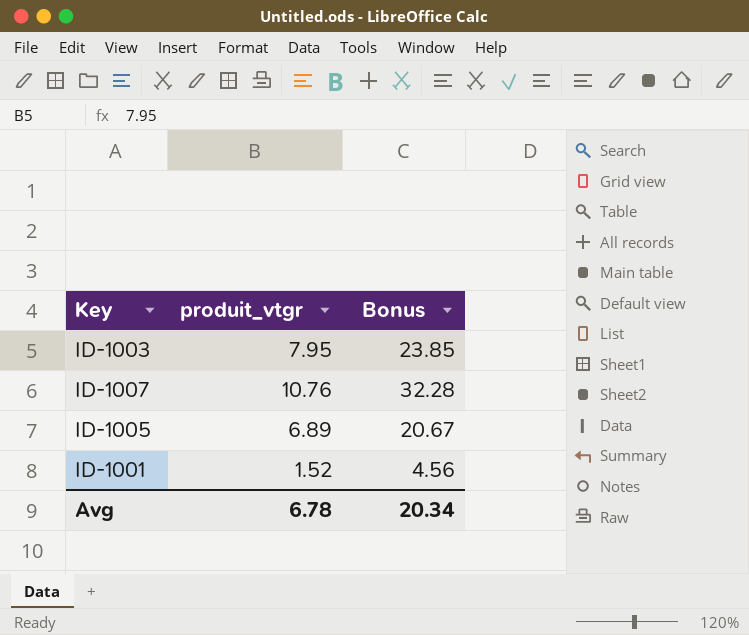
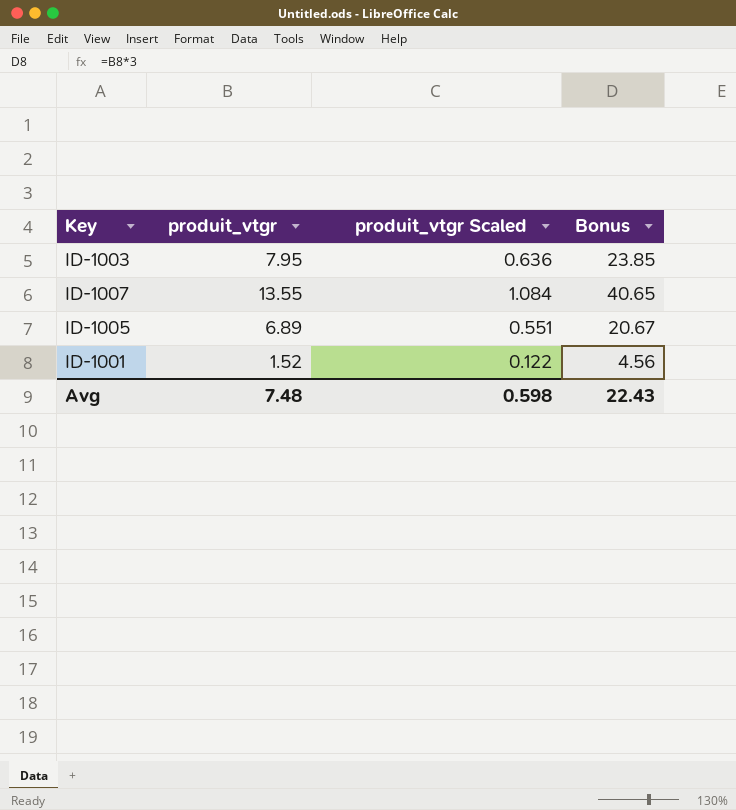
column produit_vtgr Scaled | formula: none -> [produit_vtgr] * 0.08
ID-1007 | produit_vtgr: 10.76 -> 13.55
ID-1007 | Bonus: 32.28 -> 40.65
Avg | produit_vtgr: 6.78 -> 7.48
Avg | Bonus: 20.34 -> 22.43

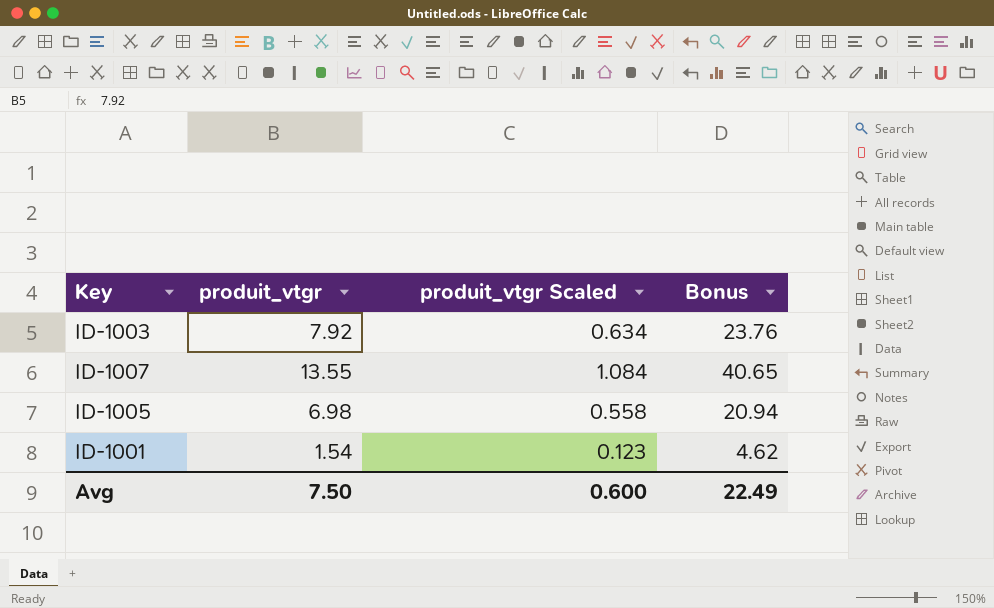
ID-1003 | produit_vtgr: 7.95 -> 7.92
ID-1003 | produit_vtgr Scaled: 0.636 -> 0.634
ID-1003 | Bonus: 23.85 -> 23.76
ID-1005 | produit_vtgr: 6.89 -> 6.98
ID-1005 | produit_vtgr Scaled: 0.551 -> 0.558
ID-1005 | Bonus: 20.67 -> 20.94
ID-1001 | produit_vtgr: 1.52 -> 1.54
ID-1001 | produit_vtgr Scaled: 0.122 -> 0.123
ID-1001 | Bonus: 4.56 -> 4.62
Avg | produit_vtgr: 7.48 -> 7.50
Avg | produit_vtgr Scaled: 0.598 -> 0.600
Avg | Bonus: 22.43 -> 22.49

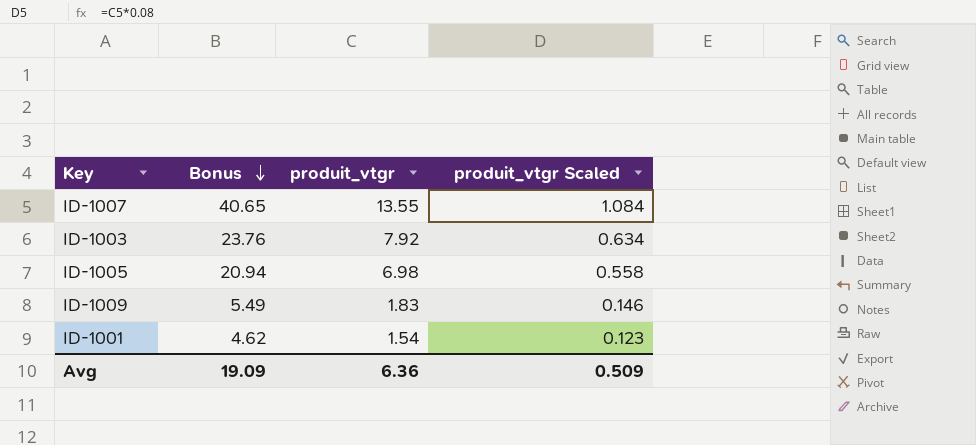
row order: none -> Bonus descending
column Bonus | position: 4 -> 2
row ID-1009: none -> 5.49 | 1.83 | 0.146
Avg | Bonus: 22.49 -> 19.09
Avg | produit_vtgr: 7.50 -> 6.36
Avg | produit_vtgr Scaled: 0.600 -> 0.509

